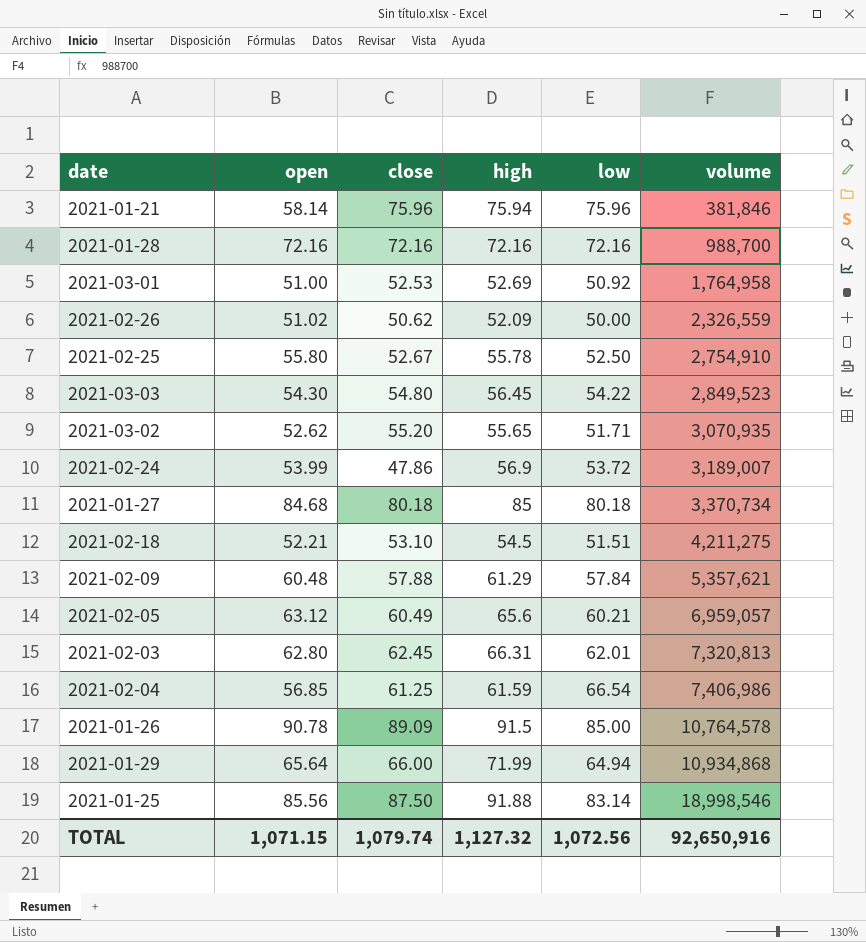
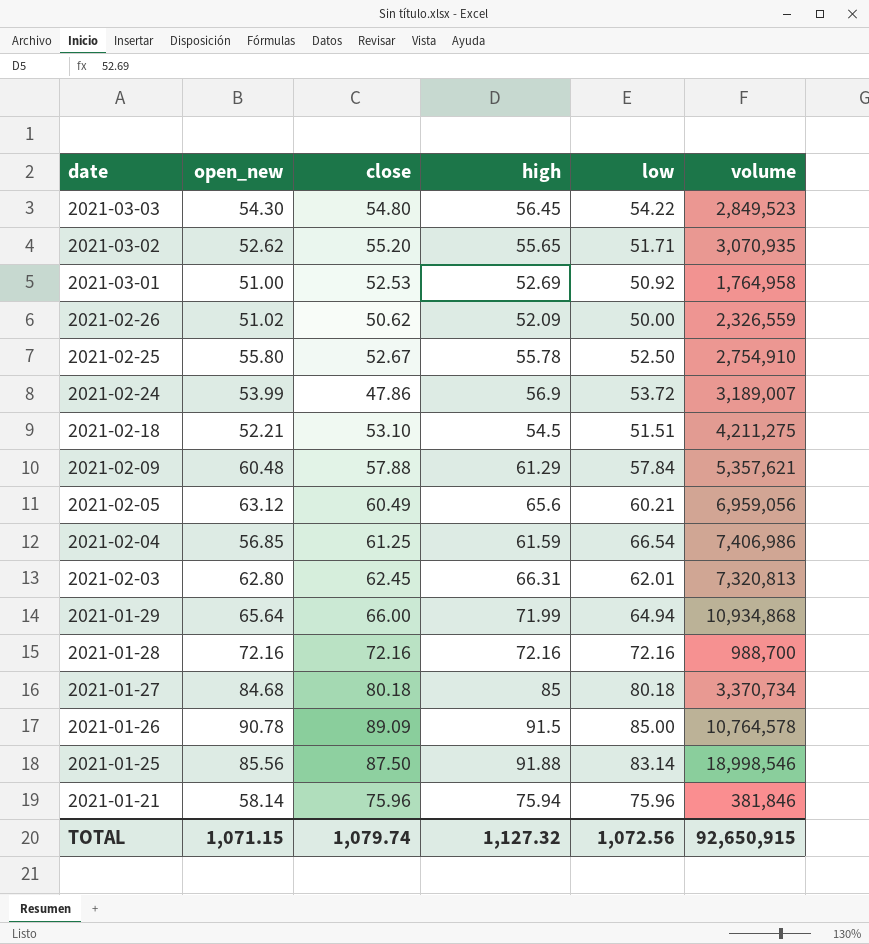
row order: volume ascending -> date descending
column name: open -> open_new
2021-02-05 | volume: 6,959,057 -> 6,959,056
TOTAL | volume: 92,650,916 -> 92,650,915

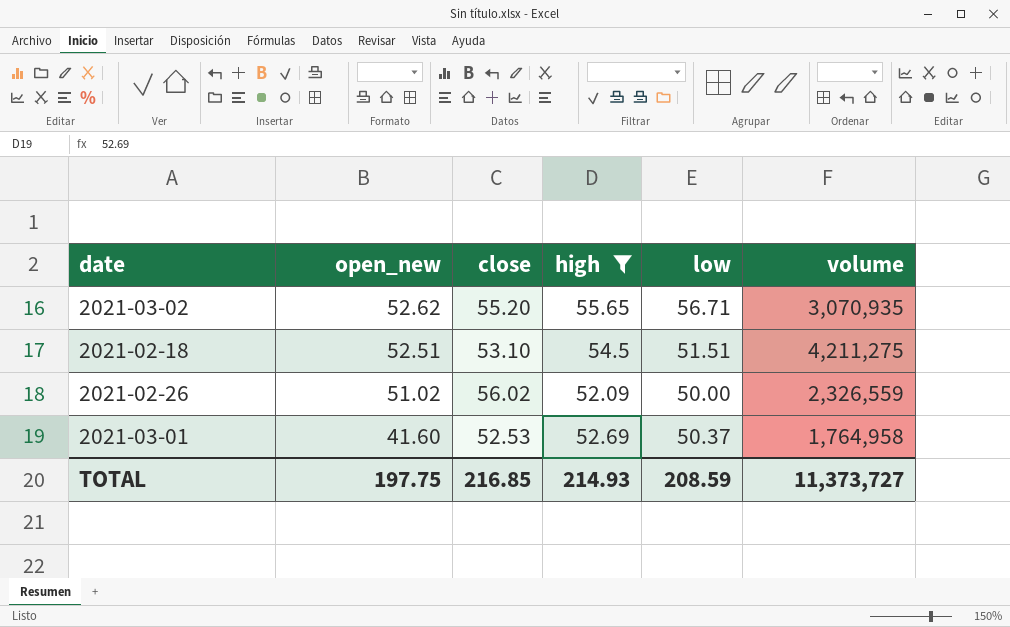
filter: none -> high <= 55.65
row order: date descending -> open_new descending
2021-03-02 | low: 51.71 -> 56.71
2021-02-18 | open_new: 52.21 -> 52.51
2021-02-26 | close: 50.62 -> 56.02
2021-03-01 | open_new: 51.00 -> 41.60
2021-03-01 | low: 50.92 -> 50.37
TOTAL | open_new: 1,071.15 -> 197.75
TOTAL | close: 1,079.74 -> 216.85
TOTAL | high: 1,127.32 -> 214.93
TOTAL | low: 1,072.56 -> 208.59
TOTAL | volume: 92,650,915 -> 11,373,727

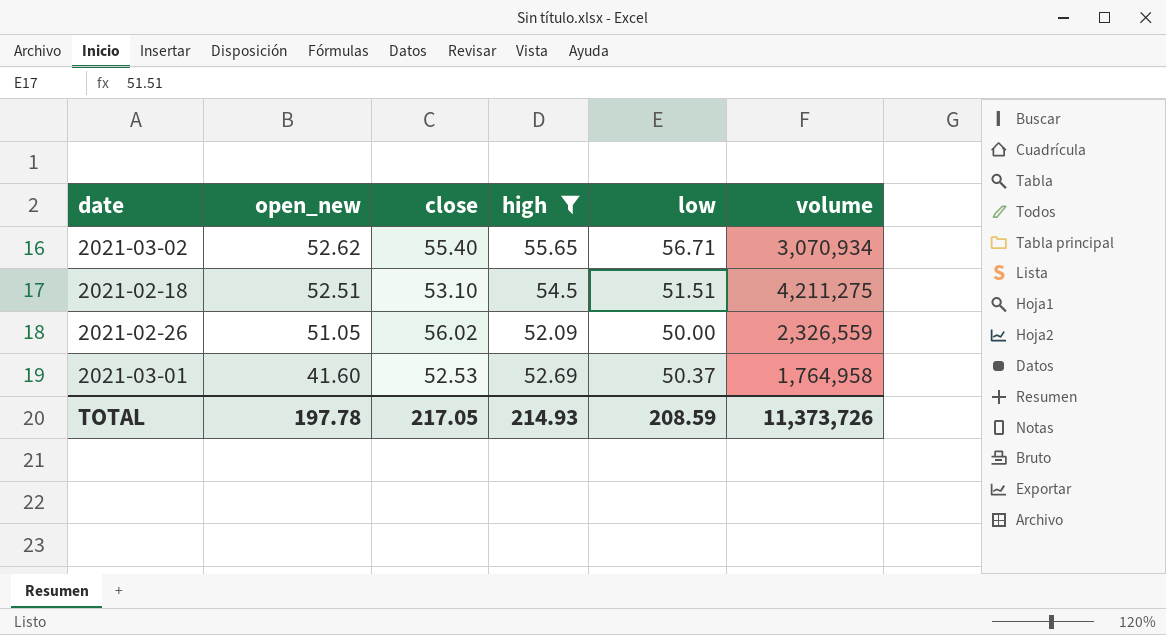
2021-03-02 | close: 55.20 -> 55.40
2021-03-02 | volume: 3,070,935 -> 3,070,934
2021-02-26 | open_new: 51.02 -> 51.05
TOTAL | open_new: 197.75 -> 197.78
TOTAL | close: 216.85 -> 217.05
TOTAL | volume: 11,373,727 -> 11,373,726

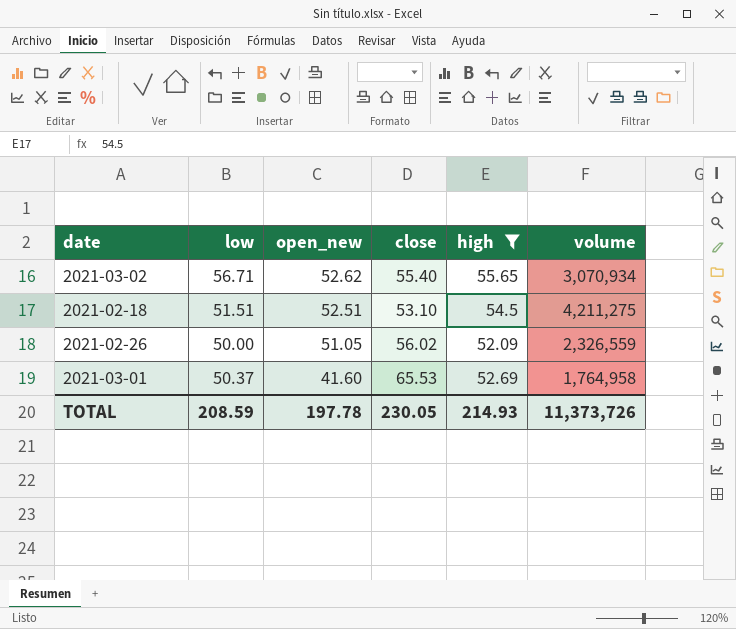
column low | position: 5 -> 2
2021-03-01 | close: 52.53 -> 65.53
TOTAL | close: 217.05 -> 230.05

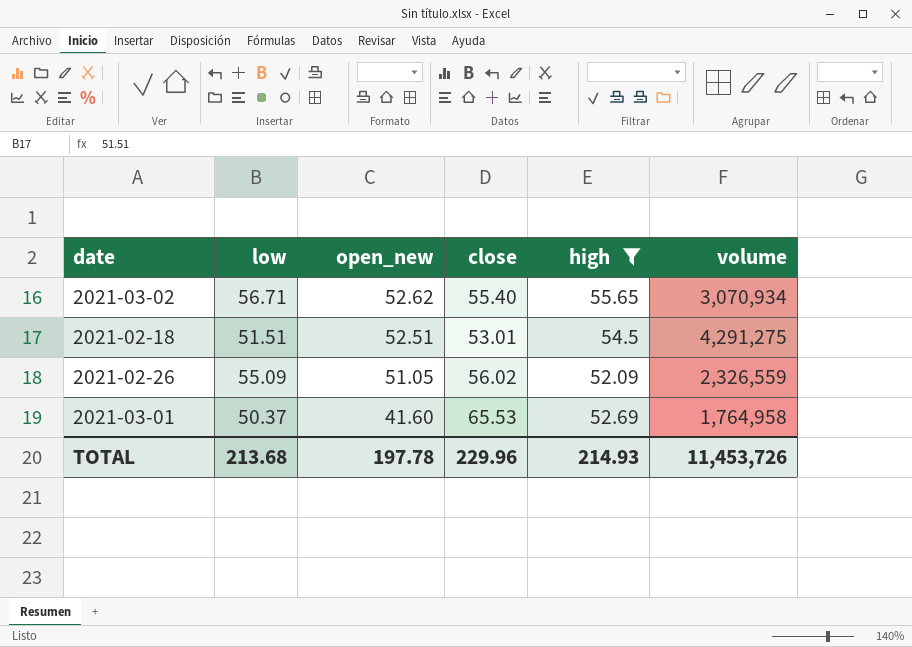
2021-02-18 | close: 53.10 -> 53.01
2021-02-18 | volume: 4,211,275 -> 4,291,275
2021-02-26 | low: 50.00 -> 55.09
TOTAL | low: 208.59 -> 213.68
TOTAL | close: 230.05 -> 229.96
TOTAL | volume: 11,373,726 -> 11,453,726

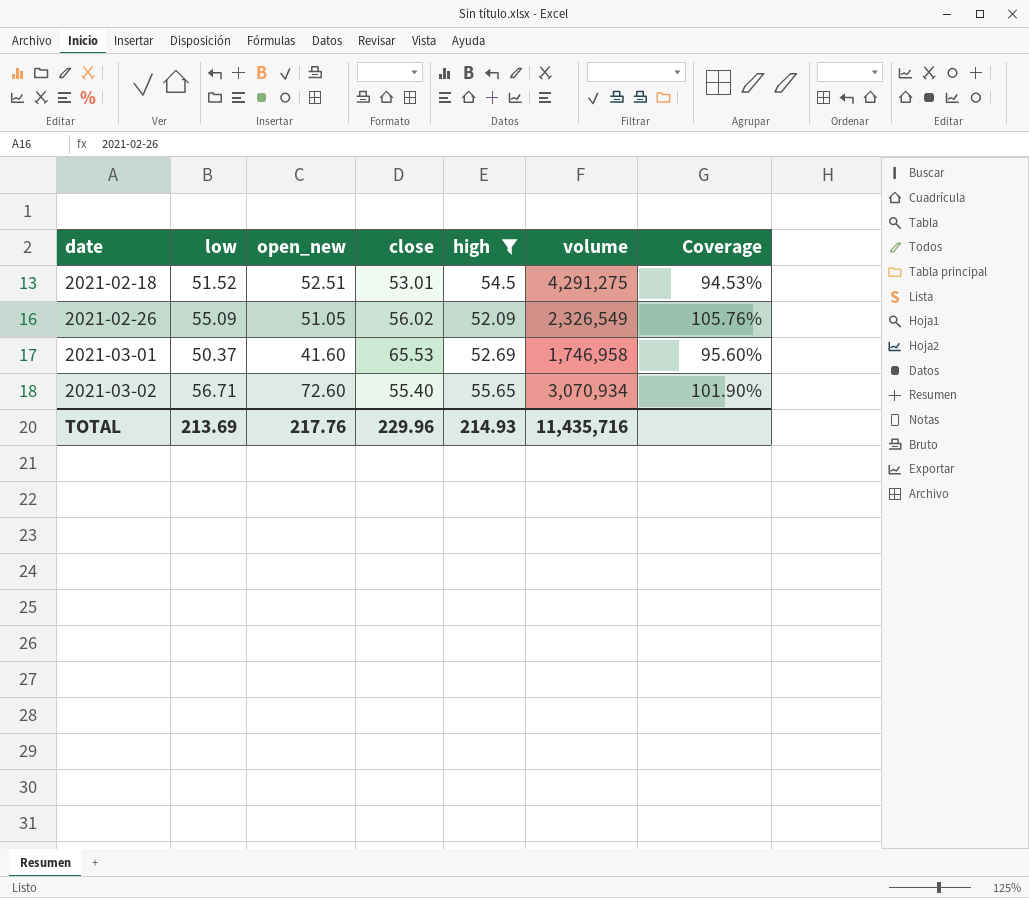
row order: open_new descending -> date ascending
column Coverage | formula: none -> [low] / [high]
2021-02-18 | low: 51.51 -> 51.52
2021-02-26 | volume: 2,326,559 -> 2,326,549
2021-03-01 | volume: 1,764,958 -> 1,746,958
2021-03-02 | open_new: 52.62 -> 72.60
TOTAL | low: 213.68 -> 213.69
TOTAL | open_new: 197.78 -> 217.76
TOTAL | volume: 11,453,726 -> 11,435,716

